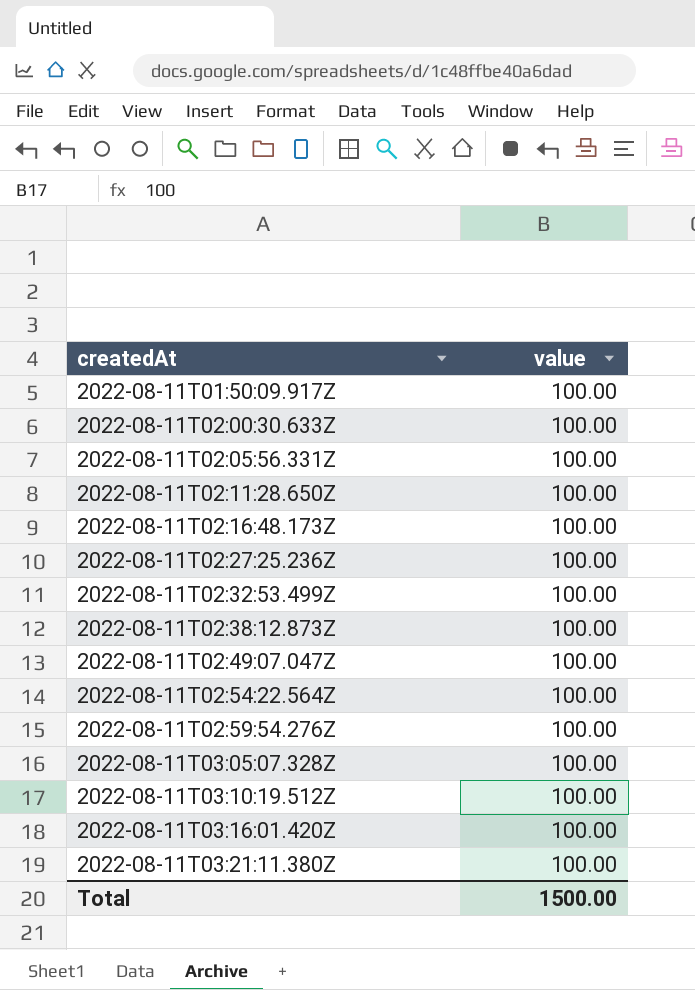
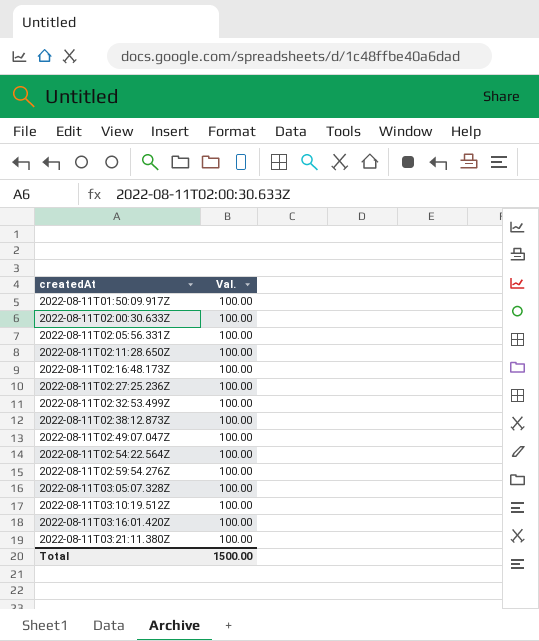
column name: value -> Val.

